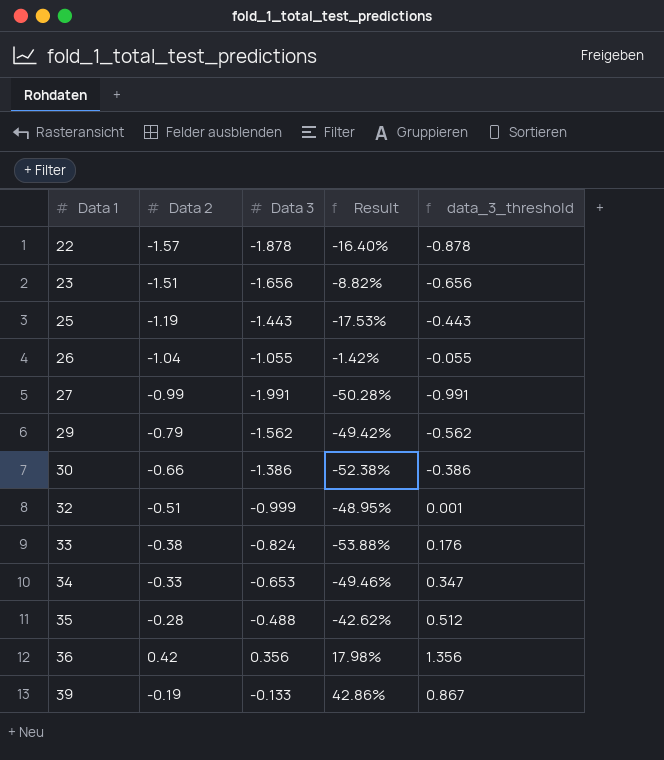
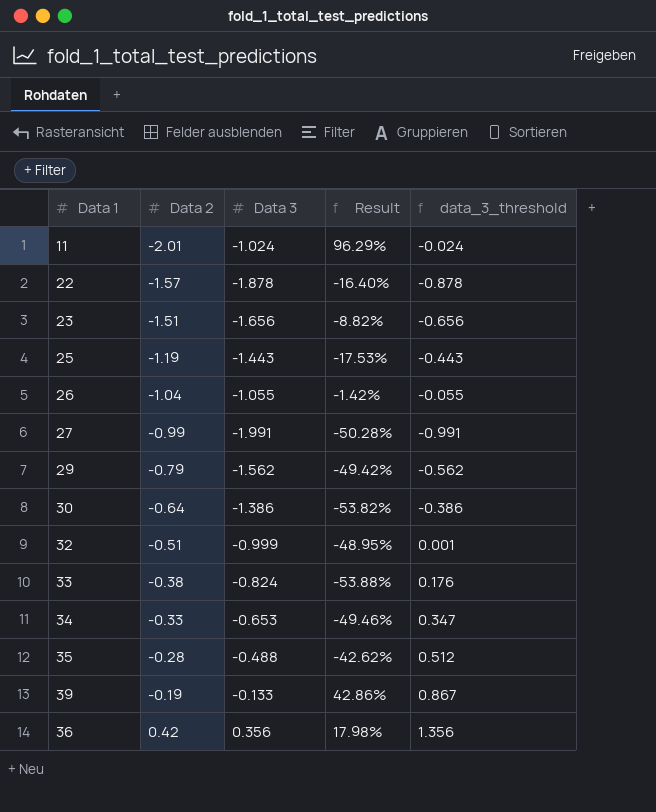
row order: Data 1 ascending -> Data 2 ascending
row 11: none -> -2.01 | -1.024 | 96.29% | -0.024
30 | Data 2: -0.66 -> -0.64
30 | Result: -52.38% -> -53.82%

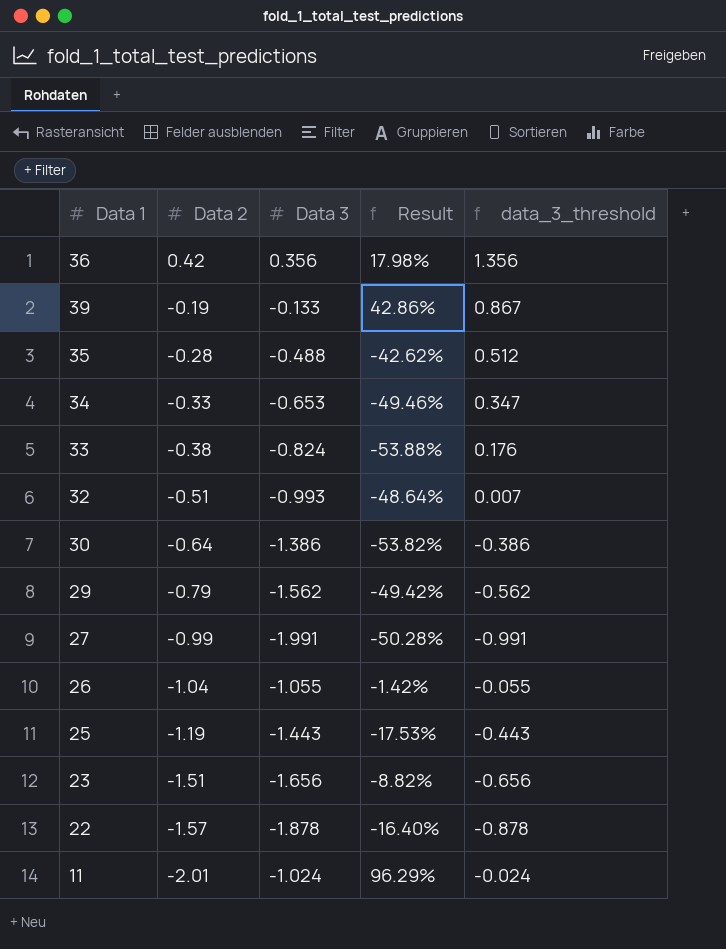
row order: Data 2 ascending -> Data 2 descending
32 | Data 3: -0.999 -> -0.993
32 | Result: -48.95% -> -48.64%
32 | data_3_threshold: 0.001 -> 0.007

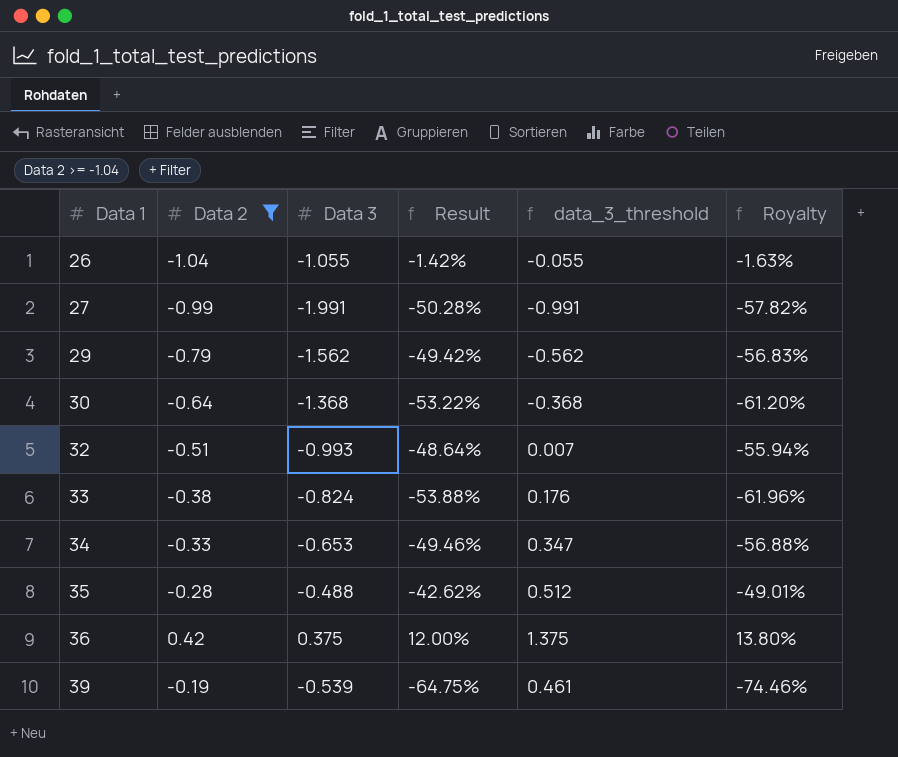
filter: none -> Data 2 >= -1.04
row order: Data 2 descending -> Data 1 ascending
column Royalty | formula: none -> [Result] * 1.15
30 | Data 3: -1.386 -> -1.368
30 | Result: -53.82% -> -53.22%
30 | data_3_threshold: -0.386 -> -0.368
36 | Data 3: 0.356 -> 0.375
36 | Result: 17.98% -> 12.00%
36 | data_3_threshold: 1.356 -> 1.375
39 | Data 3: -0.133 -> -0.539
39 | Result: 42.86% -> -64.75%
39 | data_3_threshold: 0.867 -> 0.461

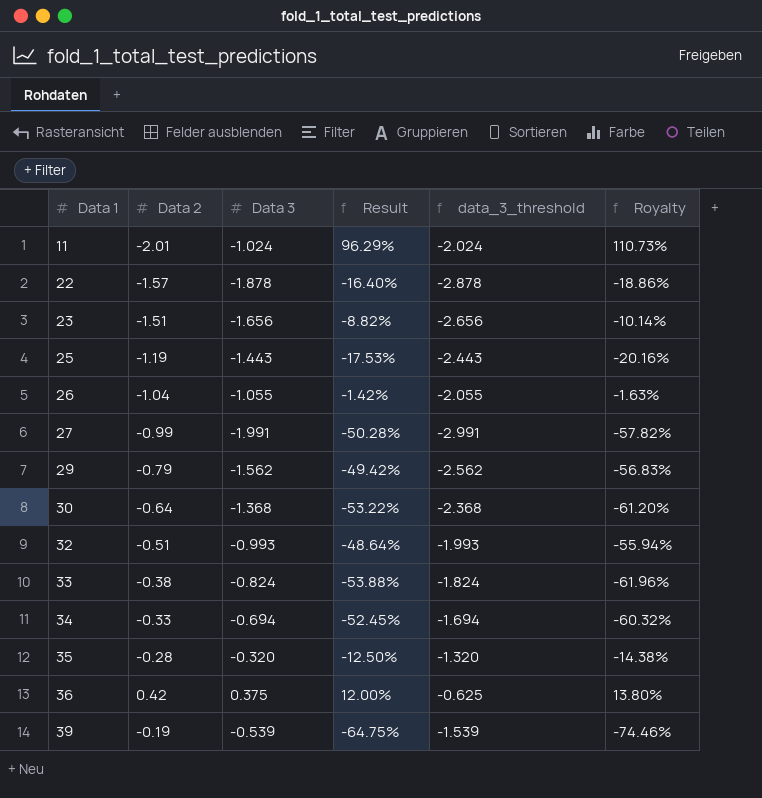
filter: Data 2 >= -1.04 -> none
column data_3_threshold | formula: [Data 3] + 1 -> [Data 3] - 1
34 | Data 3: -0.653 -> -0.694
34 | Result: -49.46% -> -52.45%
34 | Royalty: -56.88% -> -60.32%
35 | Data 3: -0.488 -> -0.320
35 | Result: -42.62% -> -12.50%
35 | Royalty: -49.01% -> -14.38%

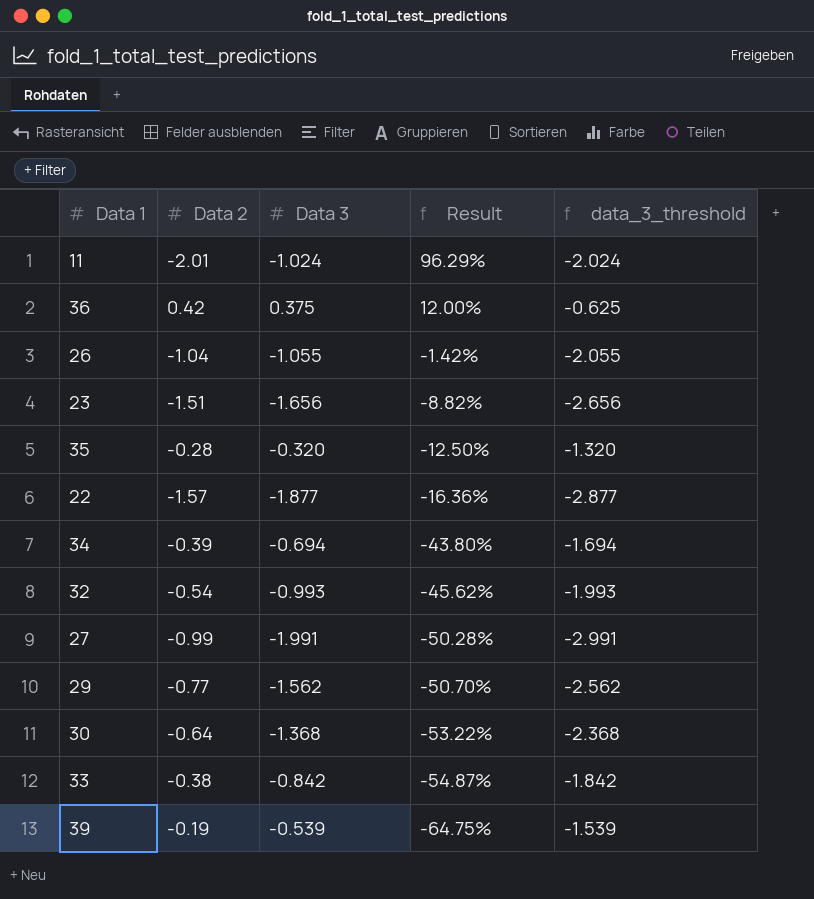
row order: Data 1 ascending -> Result descending
column Royalty | formula: [Result] * 1.15 -> none
row 25: -1.19 | -1.443 | -17.53% | -2.443 | -20.16% -> none
22 | Data 3: -1.878 -> -1.877
22 | Result: -16.40% -> -16.36%
22 | data_3_threshold: -2.878 -> -2.877
34 | Data 2: -0.33 -> -0.39
34 | Result: -52.45% -> -43.80%
32 | Data 2: -0.51 -> -0.54
32 | Result: -48.64% -> -45.62%
29 | Data 2: -0.79 -> -0.77
29 | Result: -49.42% -> -50.70%
33 | Data 3: -0.824 -> -0.842
33 | Result: -53.88% -> -54.87%
33 | data_3_threshold: -1.824 -> -1.842

